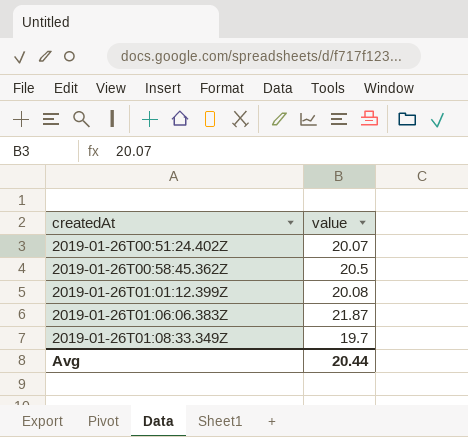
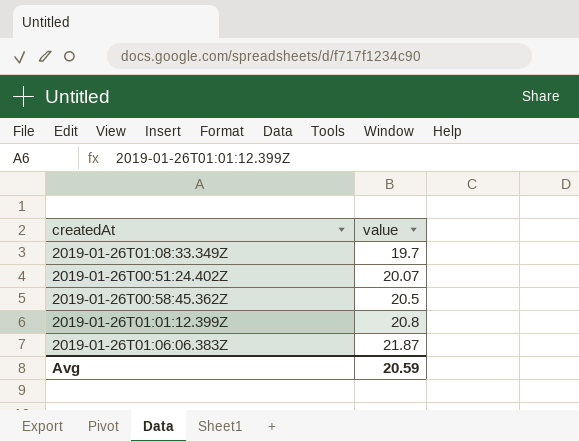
row order: createdAt ascending -> value ascending
2019-01-26T01:01:12.399Z | value: 20.08 -> 20.8
Avg | value: 20.44 -> 20.59

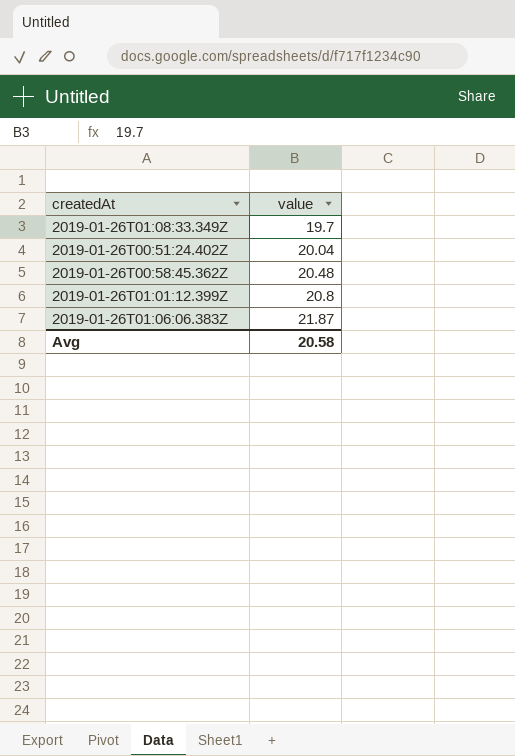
2019-01-26T00:51:24.402Z | value: 20.07 -> 20.04
2019-01-26T00:58:45.362Z | value: 20.5 -> 20.48
Avg | value: 20.59 -> 20.58

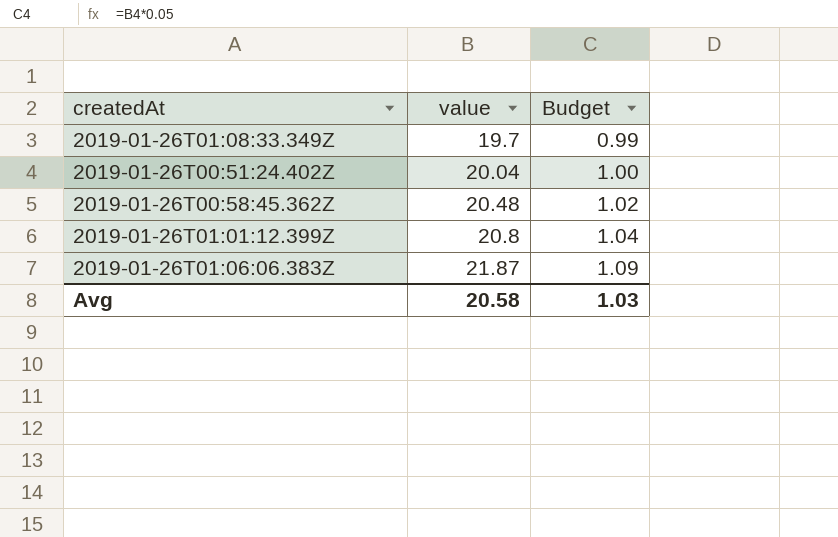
column Budget | formula: none -> [value] * 0.05

